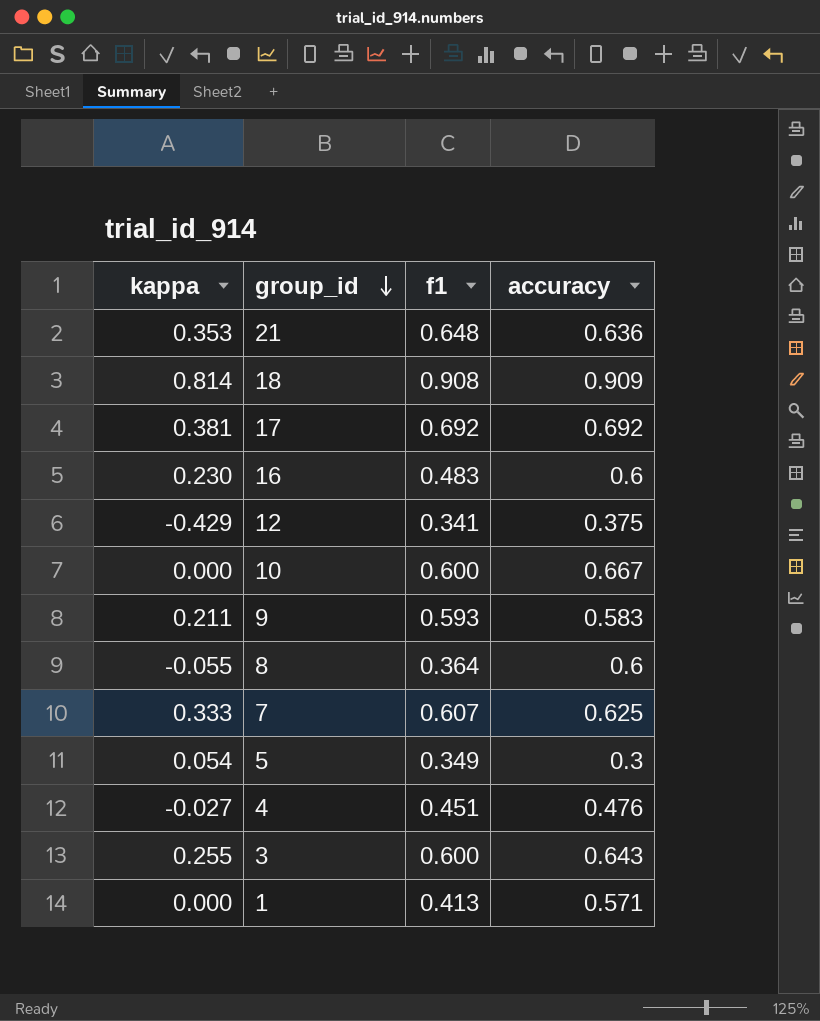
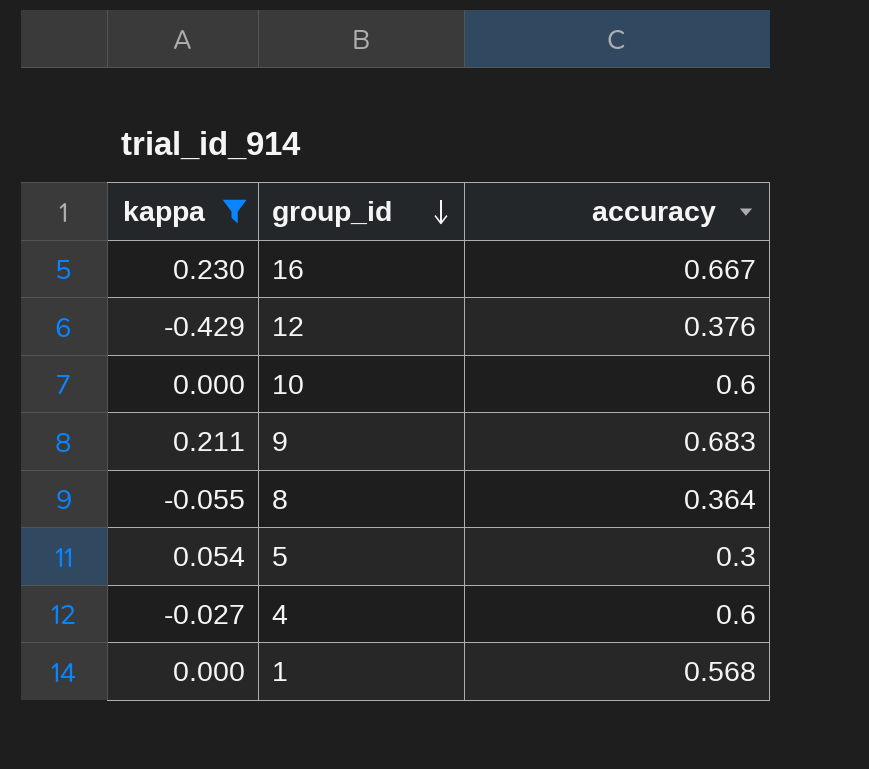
filter: none -> kappa <= 0.230
column f1 | position: 3 -> none
16 | accuracy: 0.6 -> 0.667
12 | accuracy: 0.375 -> 0.376
10 | accuracy: 0.667 -> 0.6
9 | accuracy: 0.583 -> 0.683
8 | accuracy: 0.6 -> 0.364
4 | accuracy: 0.476 -> 0.6
1 | accuracy: 0.571 -> 0.568

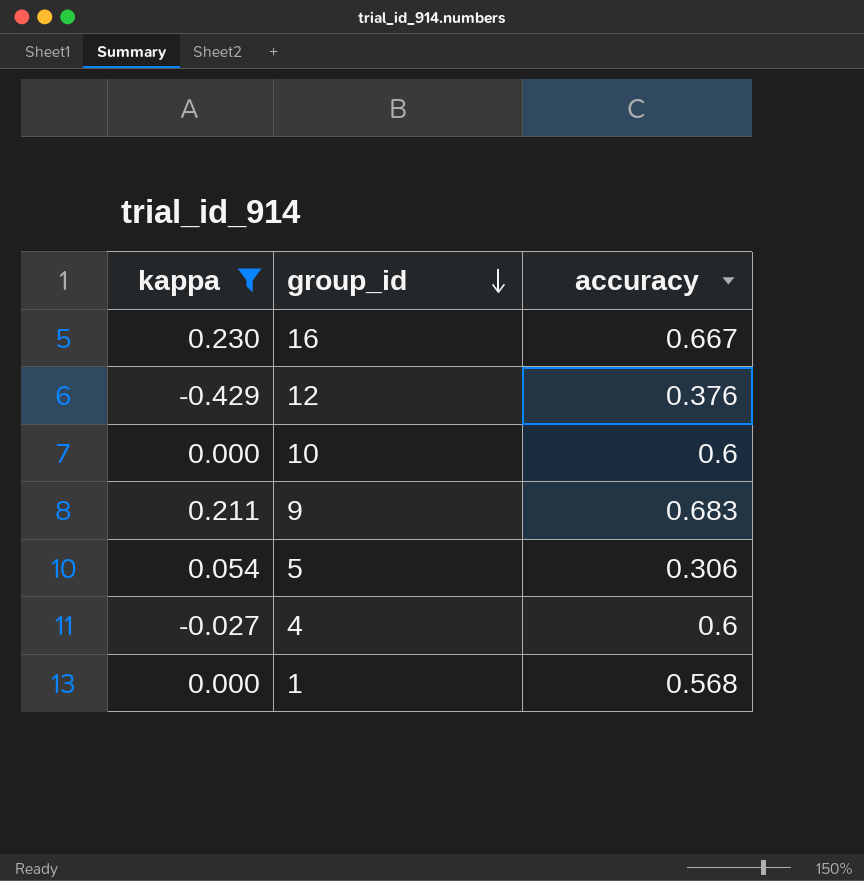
row 8: -0.055 | 0.364 -> none
5 | accuracy: 0.3 -> 0.306

